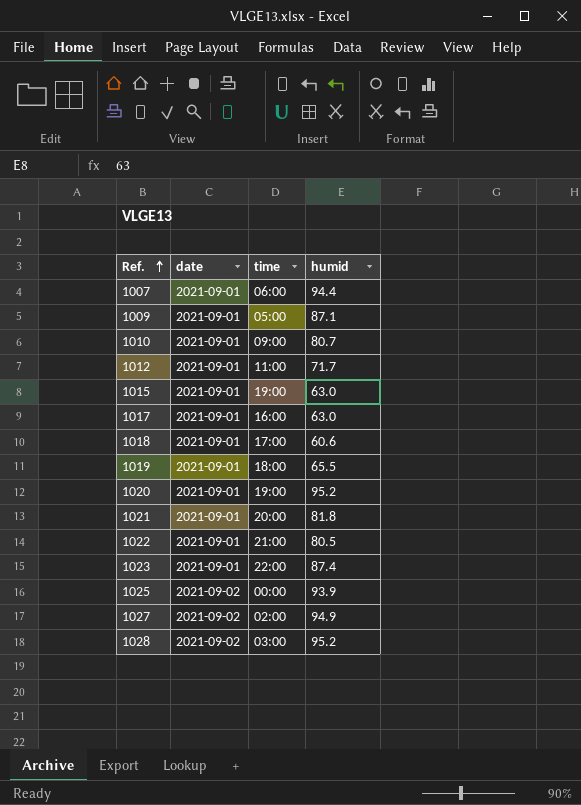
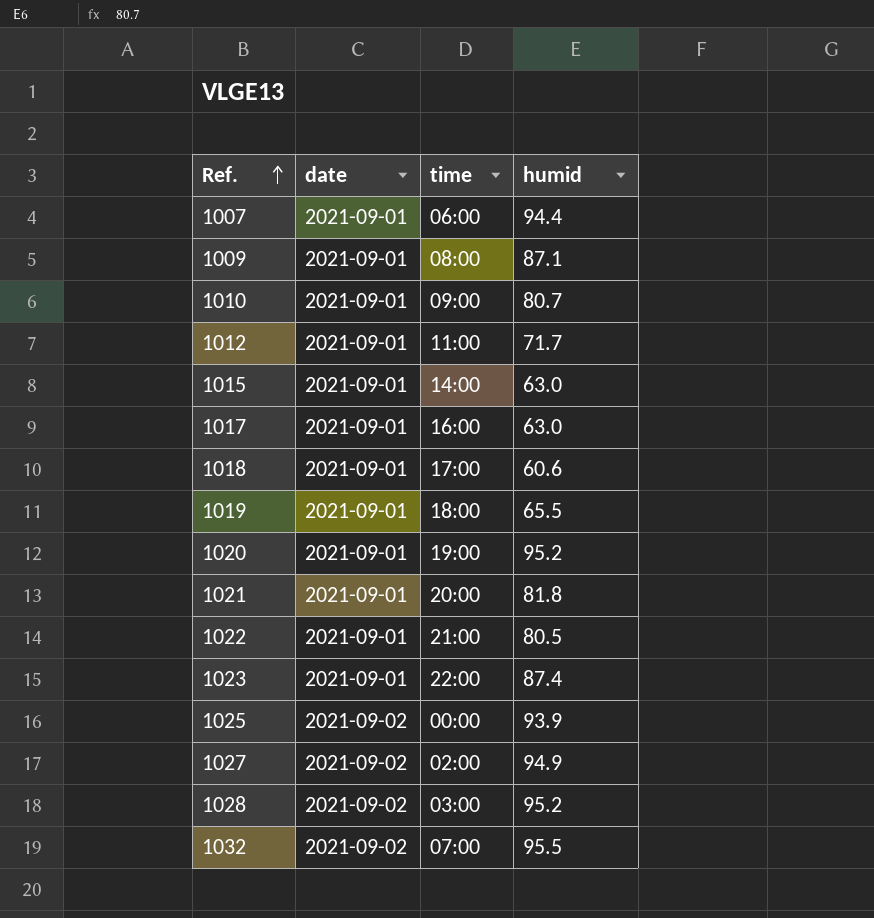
1009 | time: 05:00 -> 08:00
1015 | time: 19:00 -> 14:00
row 1032: none -> 2021-09-02 | 07:00 | 95.5

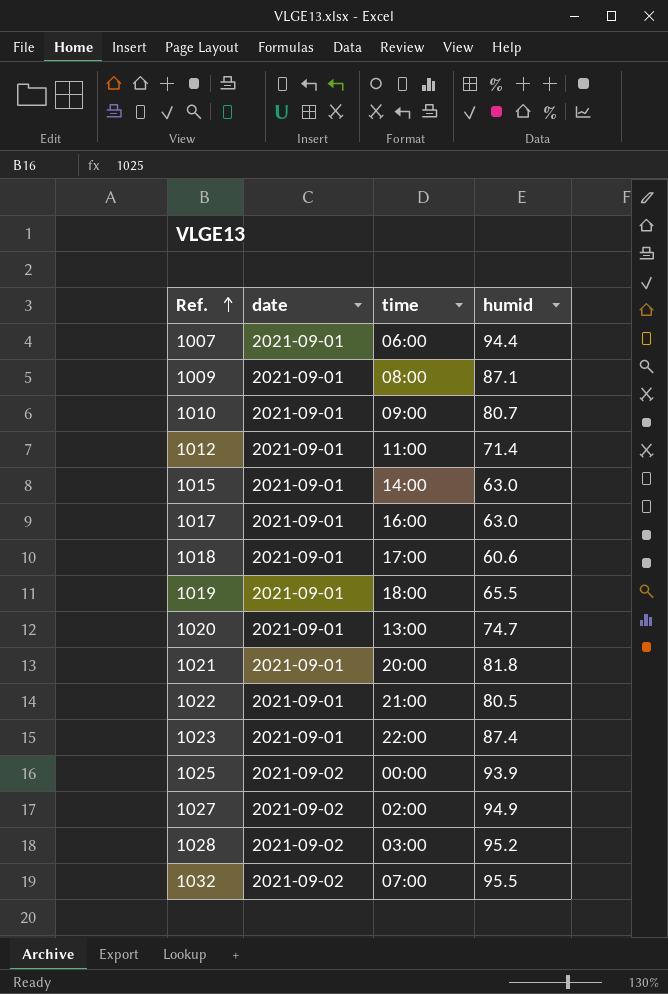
1012 | humid: 71.7 -> 71.4
1020 | time: 19:00 -> 13:00
1020 | humid: 95.2 -> 74.7

